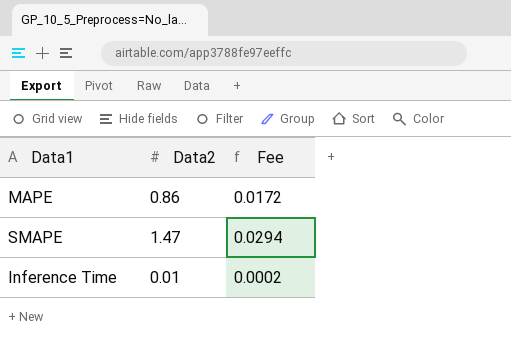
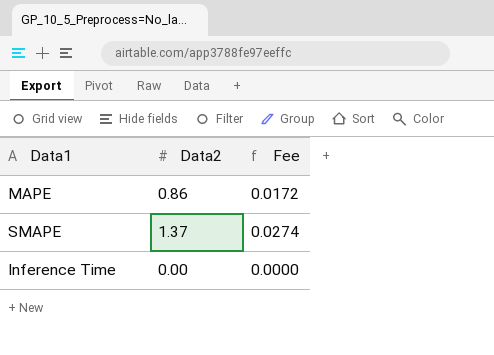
SMAPE | Data2: 1.47 -> 1.37
SMAPE | Fee: 0.0294 -> 0.0274
Inference Time | Data2: 0.01 -> 0.00
Inference Time | Fee: 0.0002 -> 0.0000

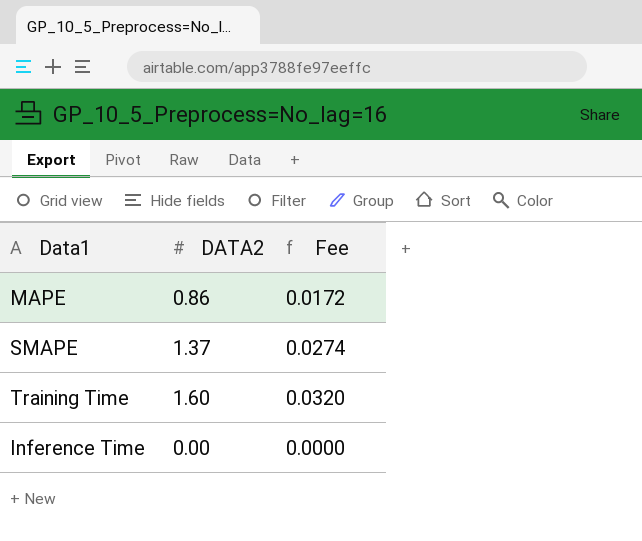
column name: Data2 -> DATA2
row Training Time: none -> 1.60 | 0.0320

